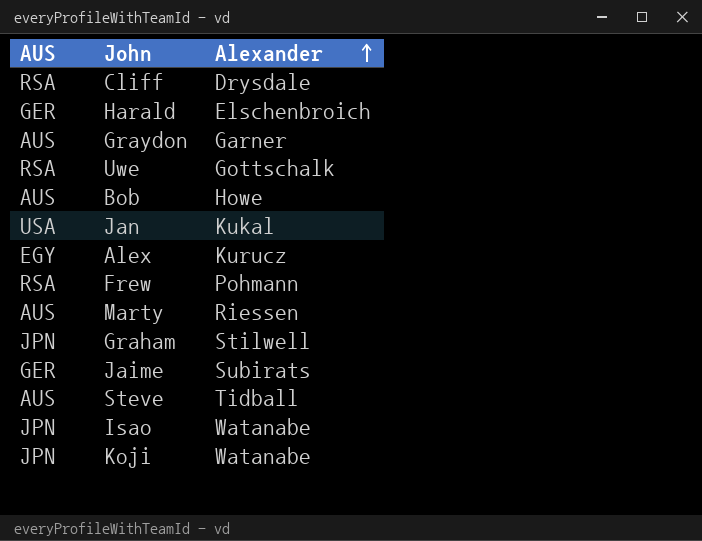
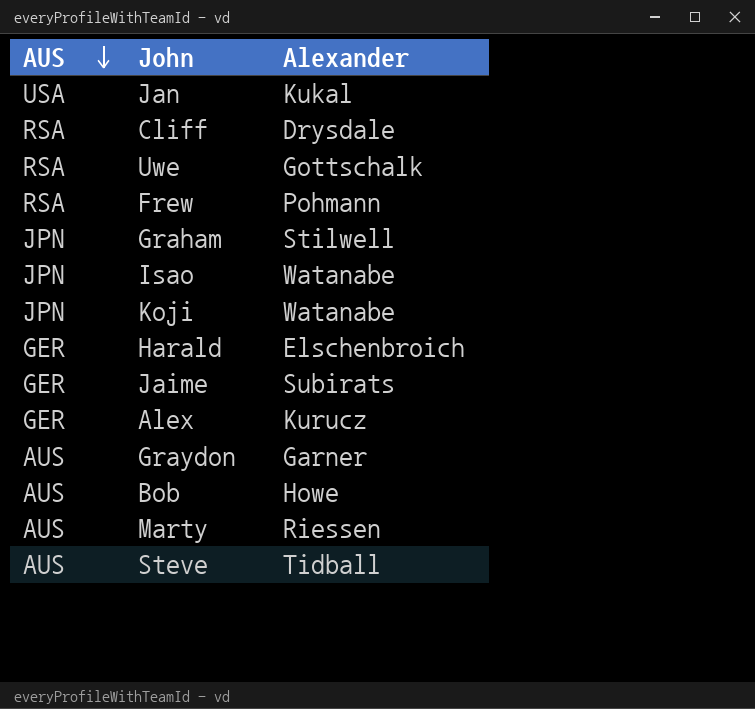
row order: Alexander ascending -> AUS descending
Alex | AUS: EGY -> GER

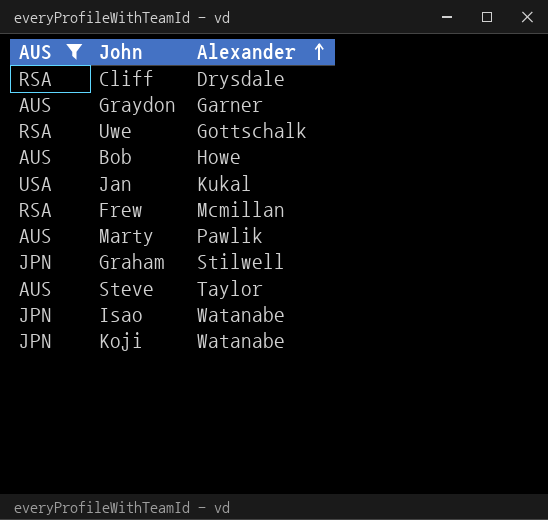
filter: none -> AUS != GER
row order: AUS descending -> Alexander ascending
Frew | Alexander: Pohmann -> Mcmillan
Marty | Alexander: Riessen -> Pawlik
Steve | Alexander: Tidball -> Taylor

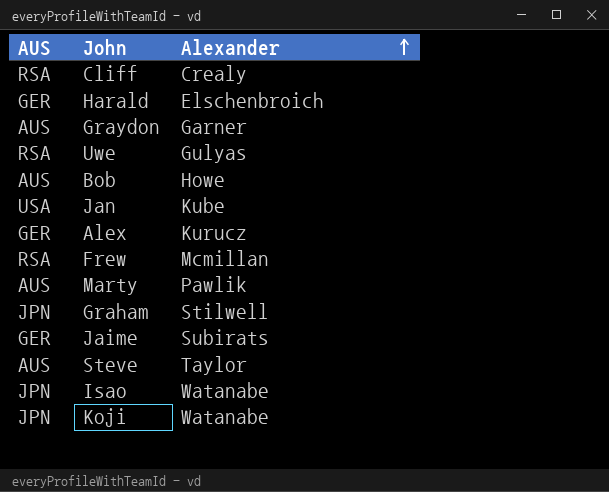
filter: AUS != GER -> none
Cliff | Alexander: Drysdale -> Crealy
Uwe | Alexander: Gottschalk -> Gulyas
Jan | Alexander: Kukal -> Kube

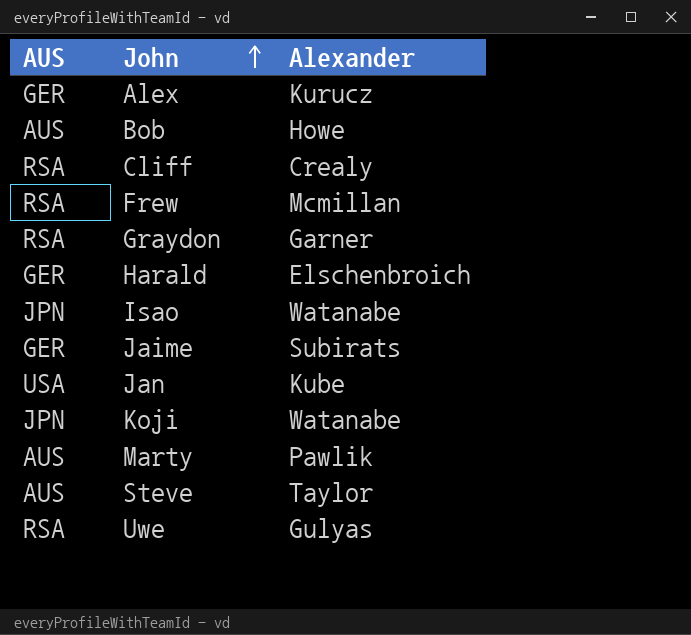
row order: Alexander ascending -> John ascending
row Graham: JPN | Stilwell -> none
Graydon | AUS: AUS -> RSA

